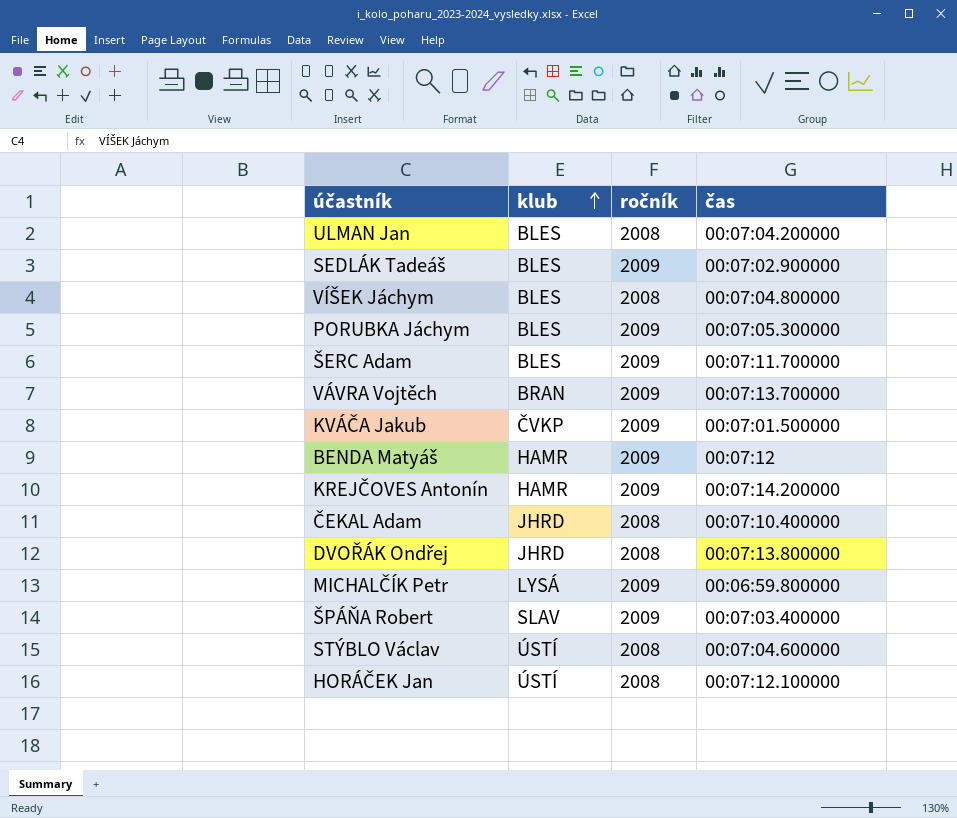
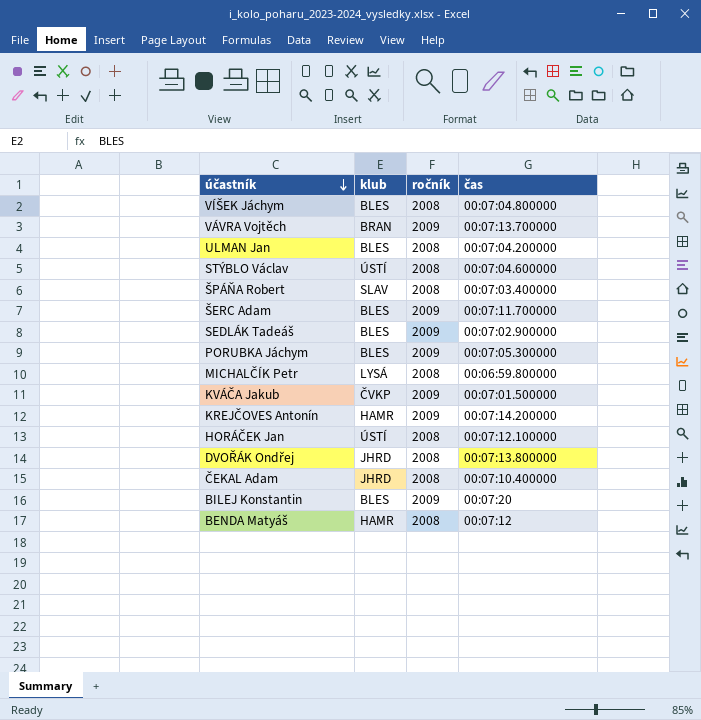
row order: klub ascending -> účastník descending
ŠPÁŇA Robert | ročník: 2009 -> 2008
MICHALČÍK Petr | ročník: 2009 -> 2008
row BILEJ Konstantin: none -> BLES | 2009 | 00:07:20
BENDA Matyáš | ročník: 2009 -> 2008

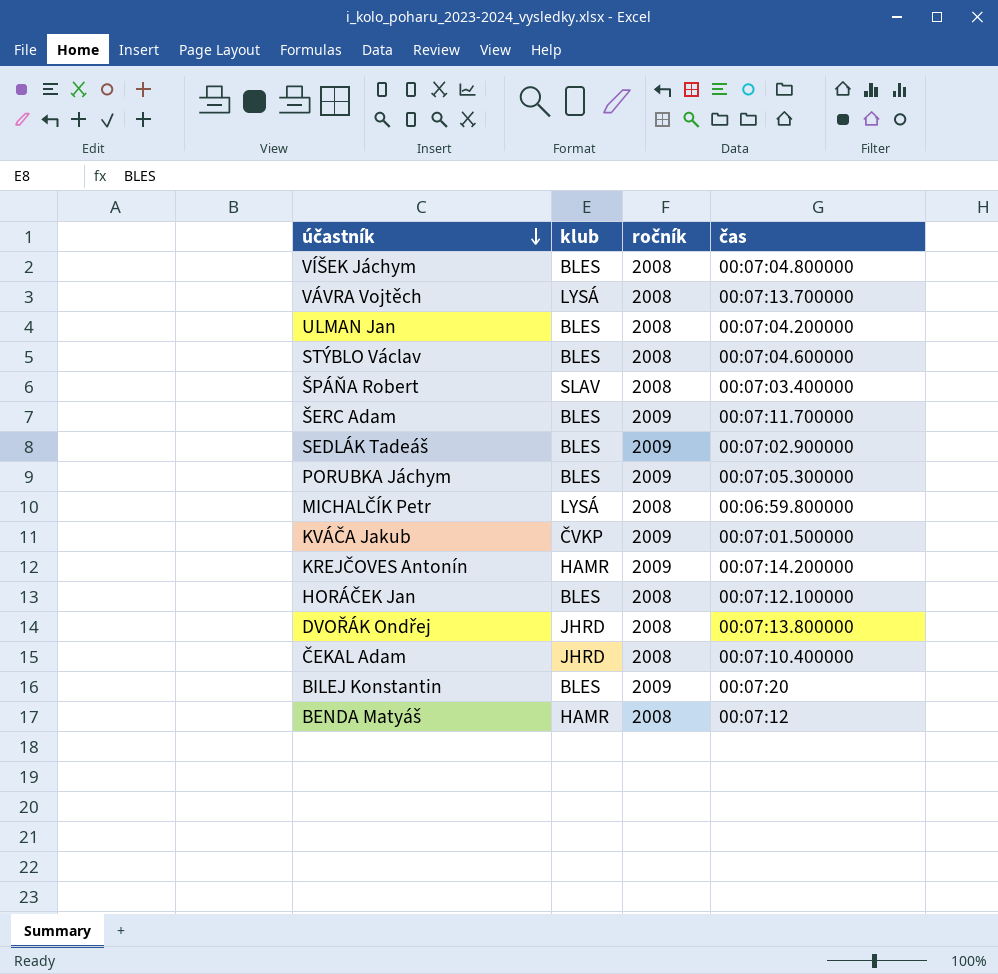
VÁVRA Vojtěch | klub: BRAN -> LYSÁ
VÁVRA Vojtěch | ročník: 2009 -> 2008
STÝBLO Václav | klub: ÚSTÍ -> BLES
HORÁČEK Jan | klub: ÚSTÍ -> BLES

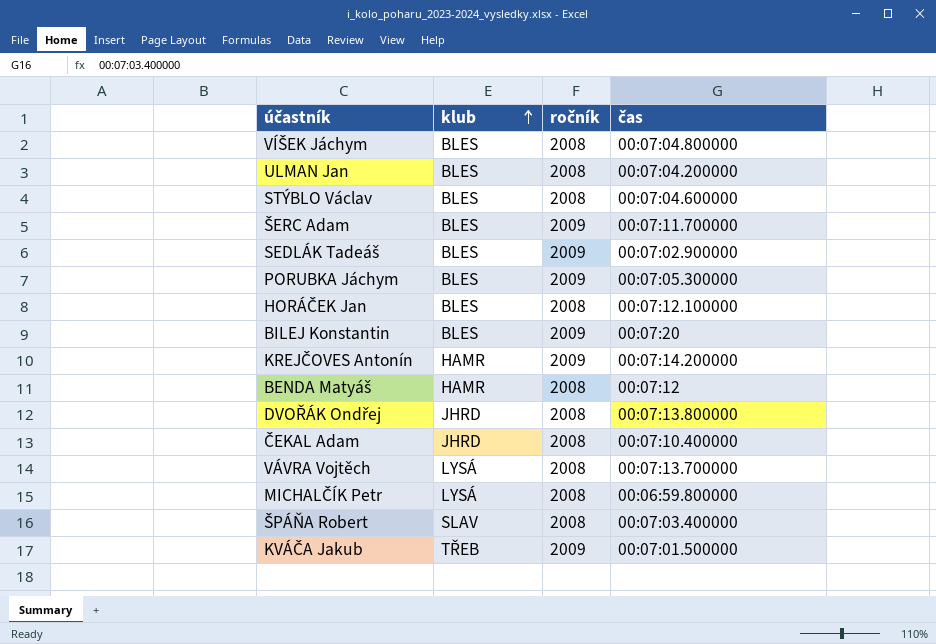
row order: účastník descending -> klub ascending
KVÁČA Jakub | klub: ČVKP -> TŘEB

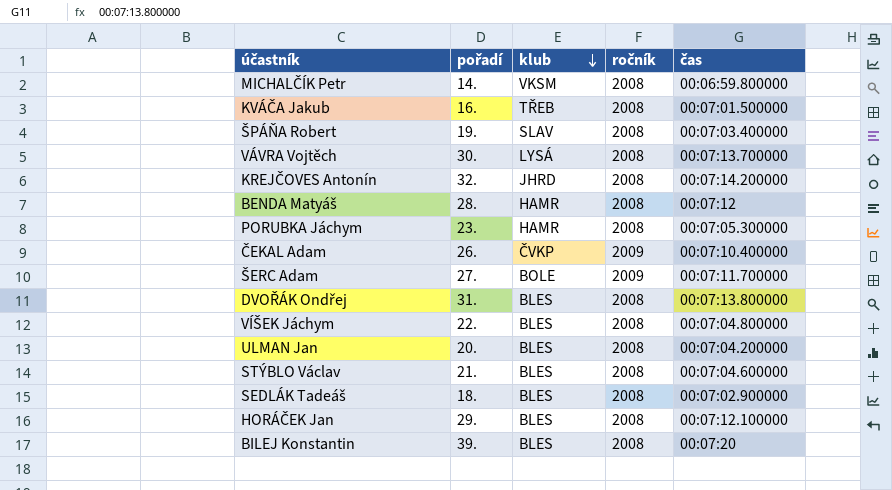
row order: klub ascending -> klub descending
column pořadí | position: none -> 2
MICHALČÍK Petr | klub: LYSÁ -> VKSM
KVÁČA Jakub | ročník: 2009 -> 2008
KREJČOVES Antonín | klub: HAMR -> JHRD
KREJČOVES Antonín | ročník: 2009 -> 2008
PORUBKA Jáchym | klub: BLES -> HAMR
PORUBKA Jáchym | ročník: 2009 -> 2008
ČEKAL Adam | klub: JHRD -> ČVKP
ČEKAL Adam | ročník: 2008 -> 2009
ŠERC Adam | klub: BLES -> BOLE
DVOŘÁK Ondřej | klub: JHRD -> BLES
SEDLÁK Tadeáš | ročník: 2009 -> 2008
BILEJ Konstantin | ročník: 2009 -> 2008

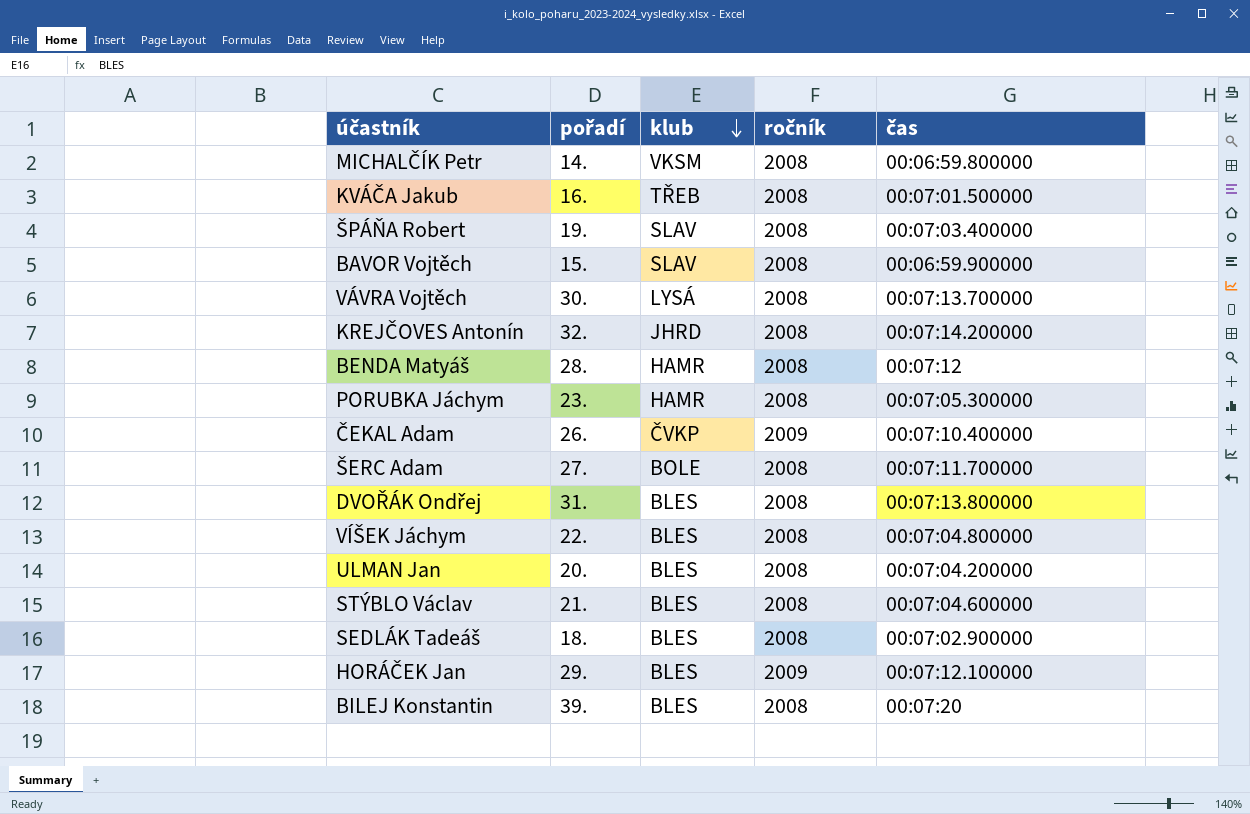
row BAVOR Vojtěch: none -> 15. | SLAV | 2008 | 00:06:59.900000
ŠERC Adam | ročník: 2009 -> 2008
HORÁČEK Jan | ročník: 2008 -> 2009

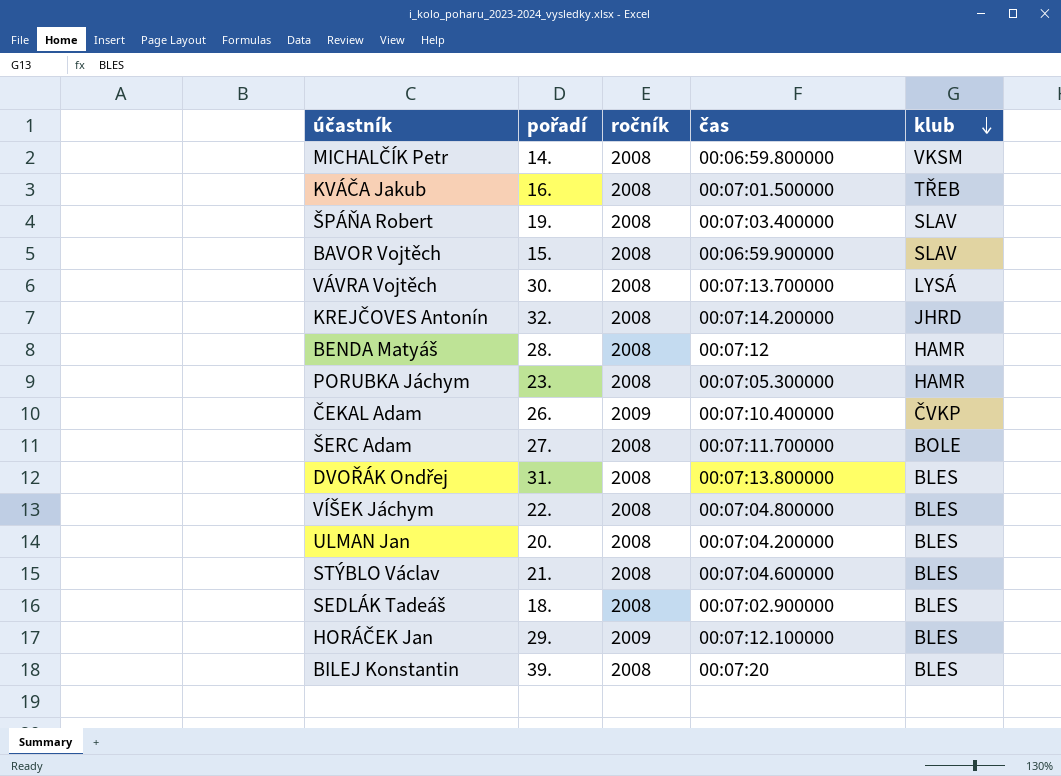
column klub | position: 3 -> 5

